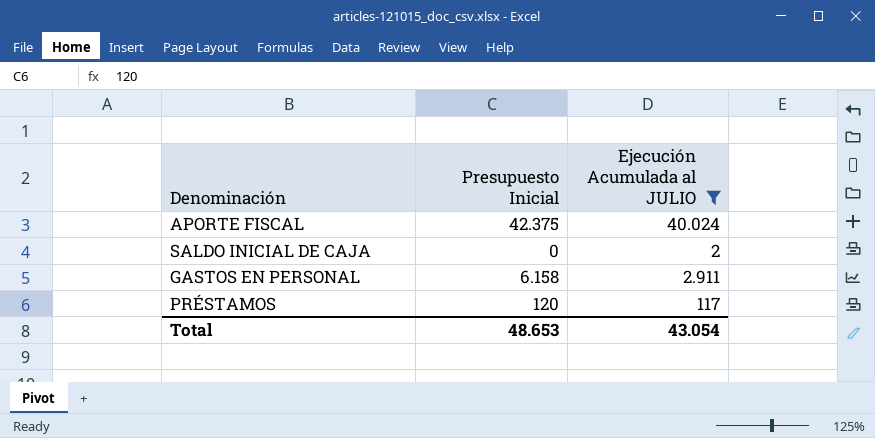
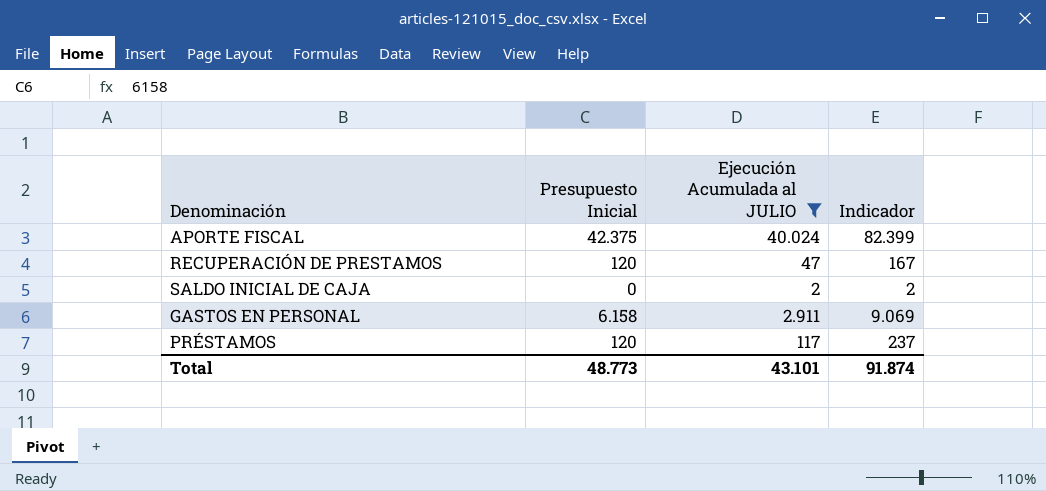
column Indicador | formula: none -> [Presupuesto Inicial] + [Ejecución Acumulada al JULIO]
row RECUPERACIÓN DE PRESTAMOS: none -> 120 | 47 | 167
Total | Presupuesto Inicial: 48.653 -> 48.773
Total | Ejecución Acumulada al JULIO: 43.054 -> 43.101

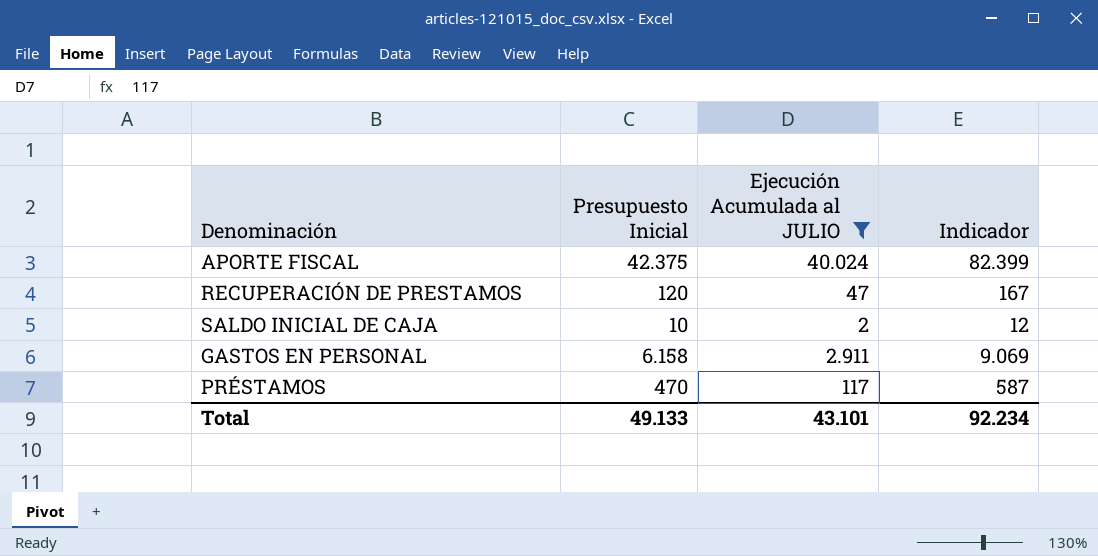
SALDO INICIAL DE CAJA | Presupuesto Inicial: 0 -> 10
SALDO INICIAL DE CAJA | Indicador: 2 -> 12
PRÉSTAMOS | Presupuesto Inicial: 120 -> 470
PRÉSTAMOS | Indicador: 237 -> 587
Total | Presupuesto Inicial: 48.773 -> 49.133
Total | Indicador: 91.874 -> 92.234

